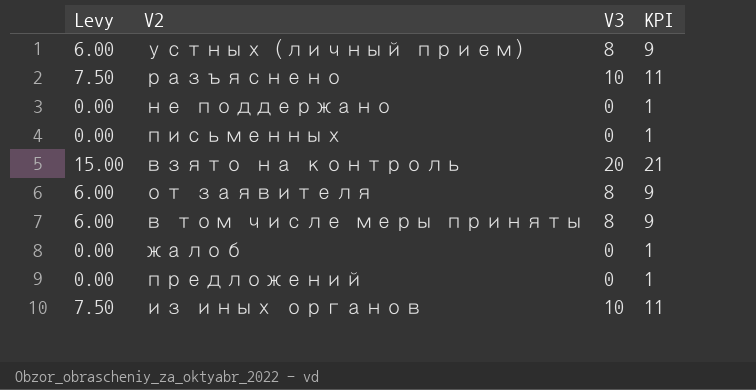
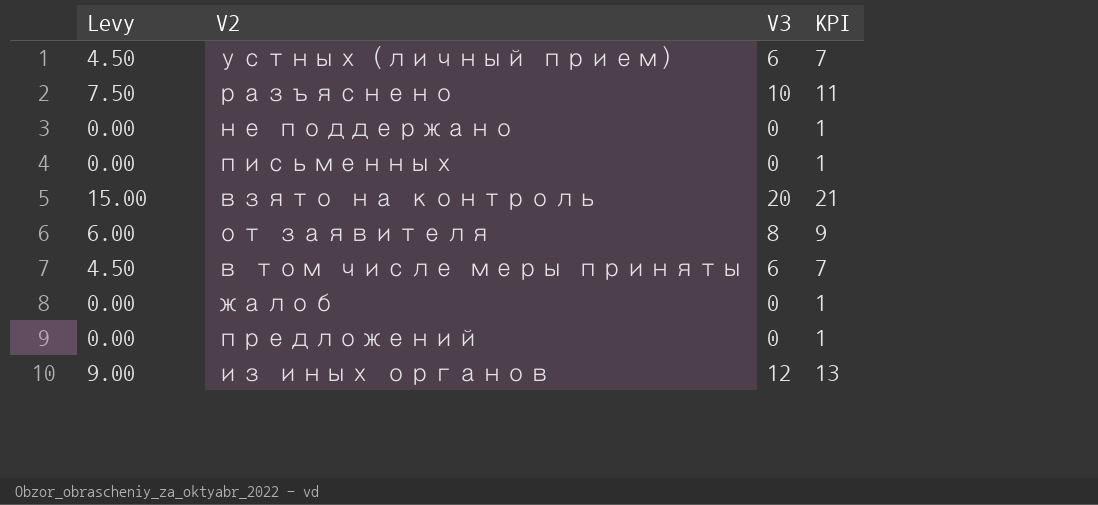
устных (личный прием) | Levy: 6.00 -> 4.50
устных (личный прием) | V3: 8 -> 6
устных (личный прием) | KPI: 9 -> 7
в том числе меры приняты | Levy: 6.00 -> 4.50
в том числе меры приняты | V3: 8 -> 6
в том числе меры приняты | KPI: 9 -> 7
из иных органов | Levy: 7.50 -> 9.00
из иных органов | V3: 10 -> 12
из иных органов | KPI: 11 -> 13

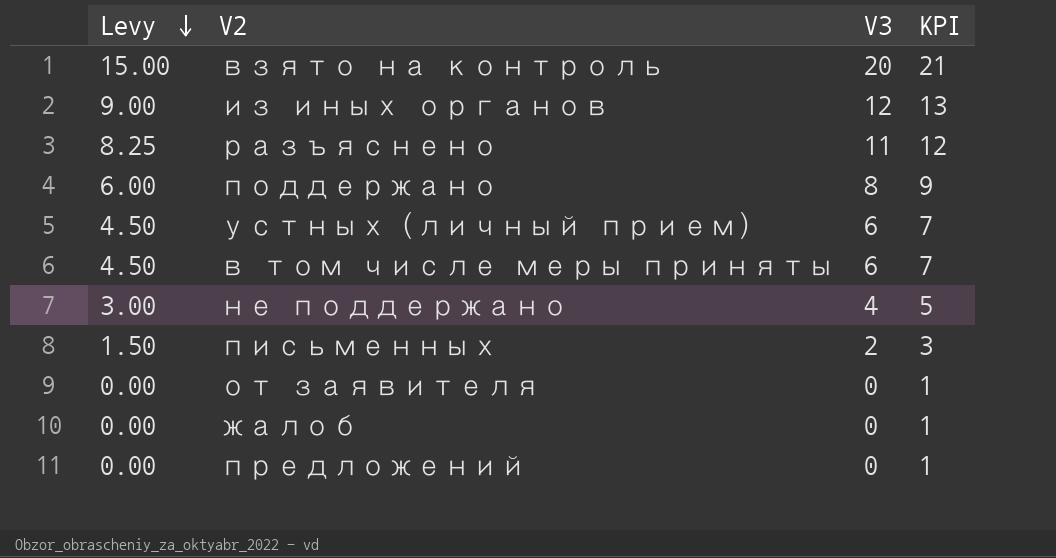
row order: none -> Levy descending
разъяснено | Levy: 7.50 -> 8.25
разъяснено | V3: 10 -> 11
разъяснено | KPI: 11 -> 12
row поддержано: none -> 6.00 | 8 | 9
не поддержано | Levy: 0.00 -> 3.00
не поддержано | V3: 0 -> 4
не поддержано | KPI: 1 -> 5
письменных | Levy: 0.00 -> 1.50
письменных | V3: 0 -> 2
письменных | KPI: 1 -> 3
от заявителя | Levy: 6.00 -> 0.00
от заявителя | V3: 8 -> 0
от заявителя | KPI: 9 -> 1

